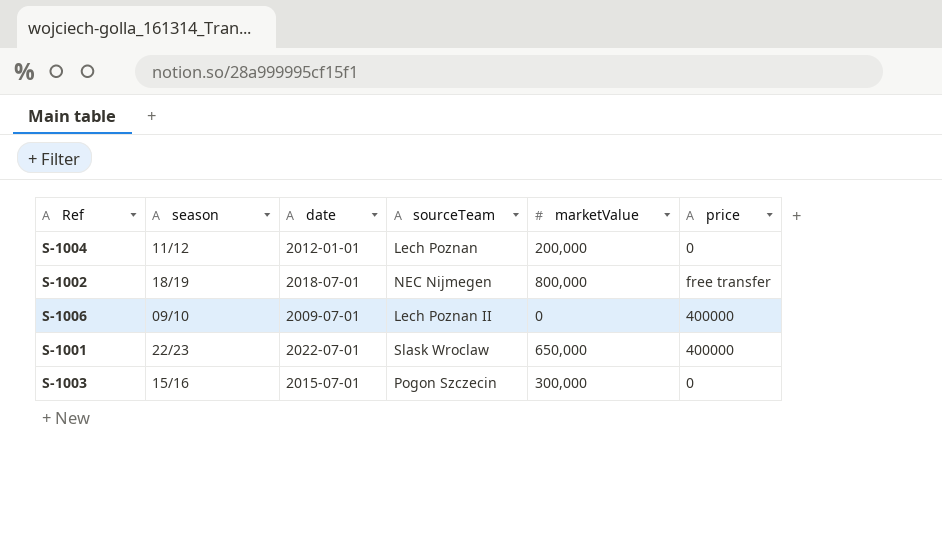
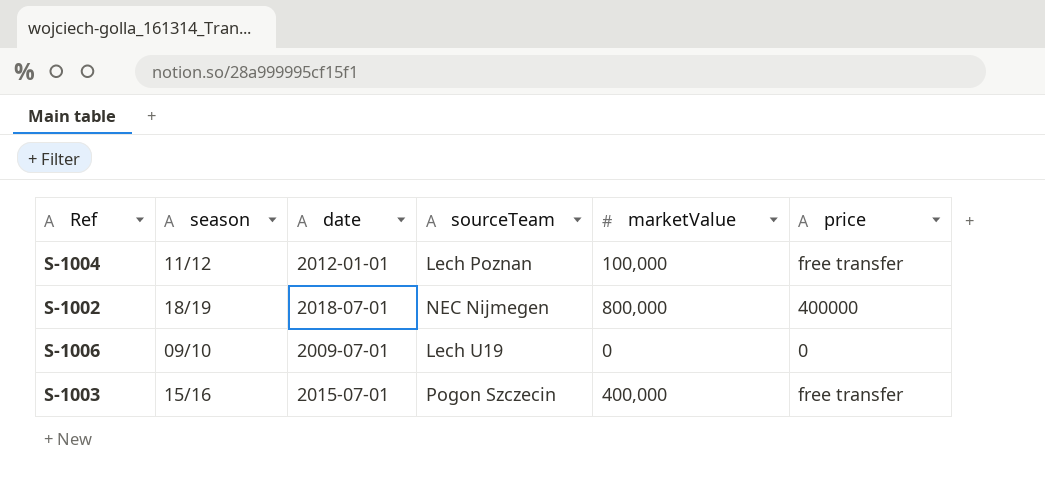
row S-1001: 22/23 | 2022-07-01 | Slask Wroclaw | 650,000 | 400000 -> none
S-1004 | marketValue: 200,000 -> 100,000
S-1004 | price: 0 -> free transfer
S-1002 | price: free transfer -> 400000
S-1006 | sourceTeam: Lech Poznan II -> Lech U19
S-1006 | price: 400000 -> 0
S-1003 | marketValue: 300,000 -> 400,000
S-1003 | price: 0 -> free transfer

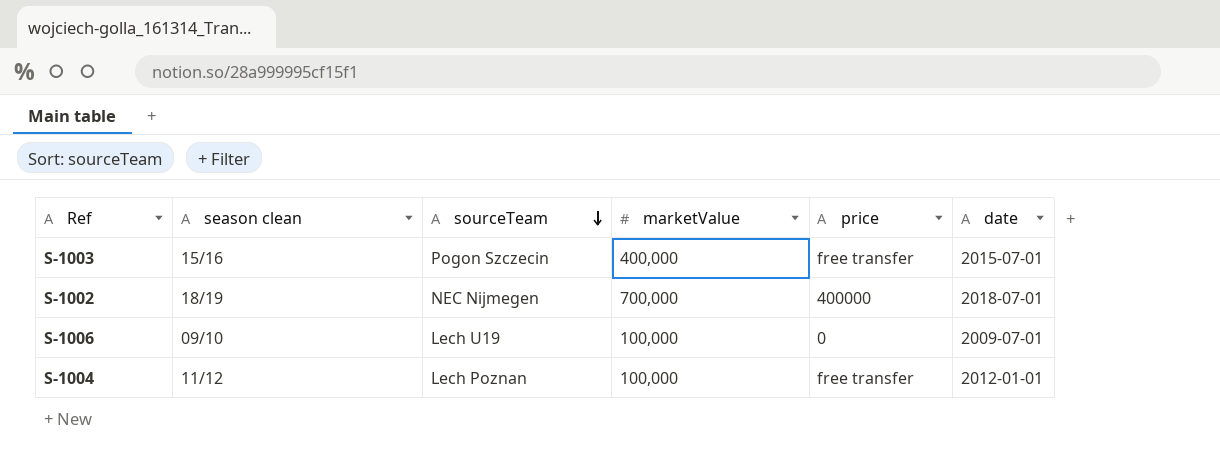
row order: none -> sourceTeam descending
column name: season -> season clean
column date | position: 3 -> 6
S-1002 | marketValue: 800,000 -> 700,000
S-1006 | marketValue: 0 -> 100,000

